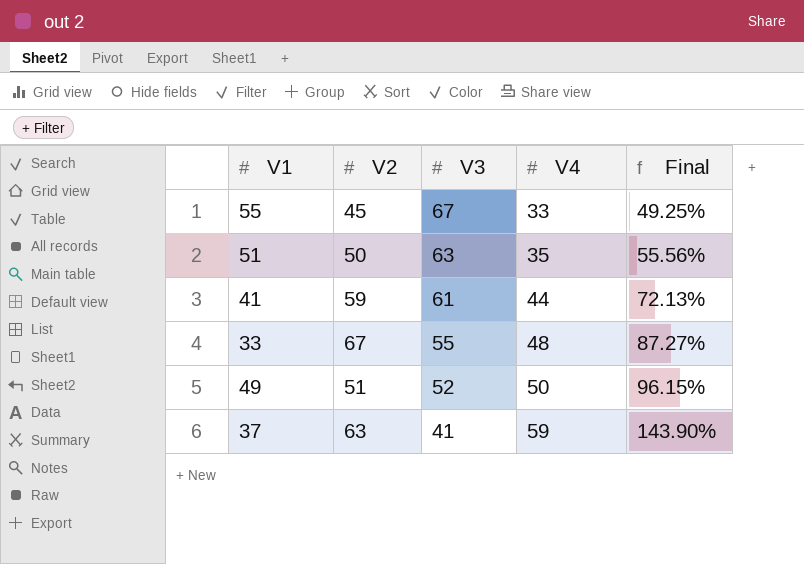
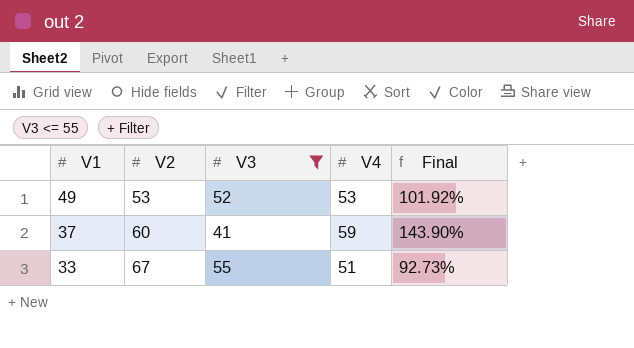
filter: none -> V3 <= 55
row order: V3 descending -> V1 descending
49 | V2: 51 -> 53
49 | V4: 50 -> 53
49 | Final: 96.15% -> 101.92%
37 | V2: 63 -> 60
33 | V4: 48 -> 51
33 | Final: 87.27% -> 92.73%

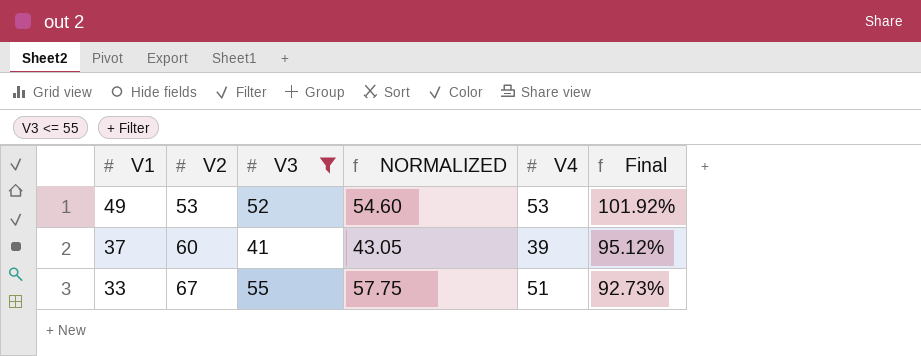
column NORMALIZED | formula: none -> [V3] * 1.05
37 | V4: 59 -> 39
37 | Final: 143.90% -> 95.12%

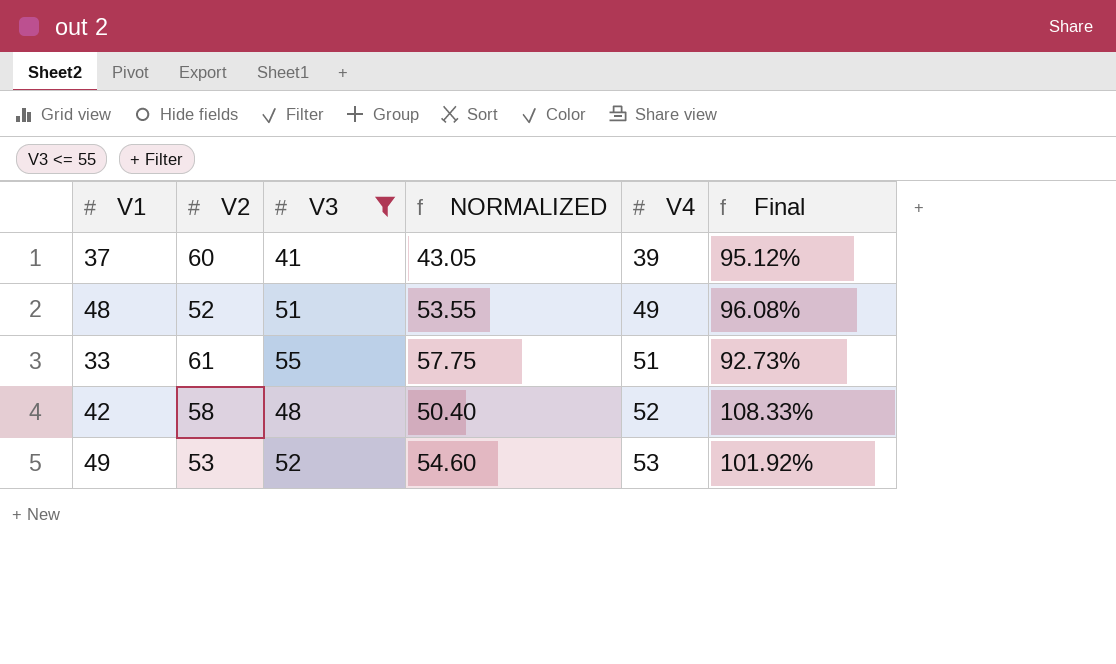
row order: V1 descending -> V4 ascending
row 48: none -> 52 | 51 | 53.55 | 49 | 96.08%
33 | V2: 67 -> 61
row 42: none -> 58 | 48 | 50.40 | 52 | 108.33%

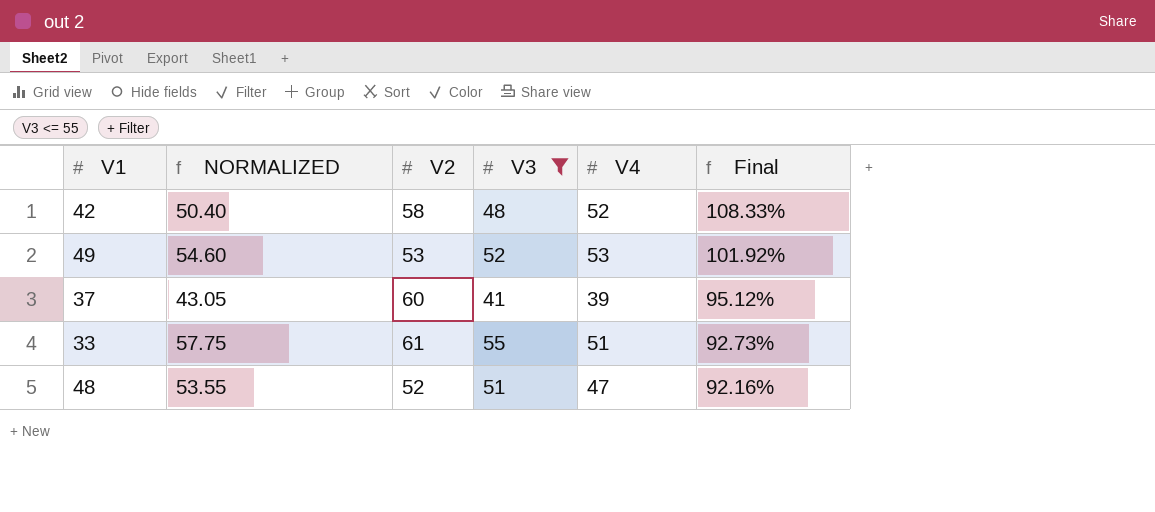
row order: V4 ascending -> Final descending
column NORMALIZED | position: 4 -> 2
48 | V4: 49 -> 47
48 | Final: 96.08% -> 92.16%

